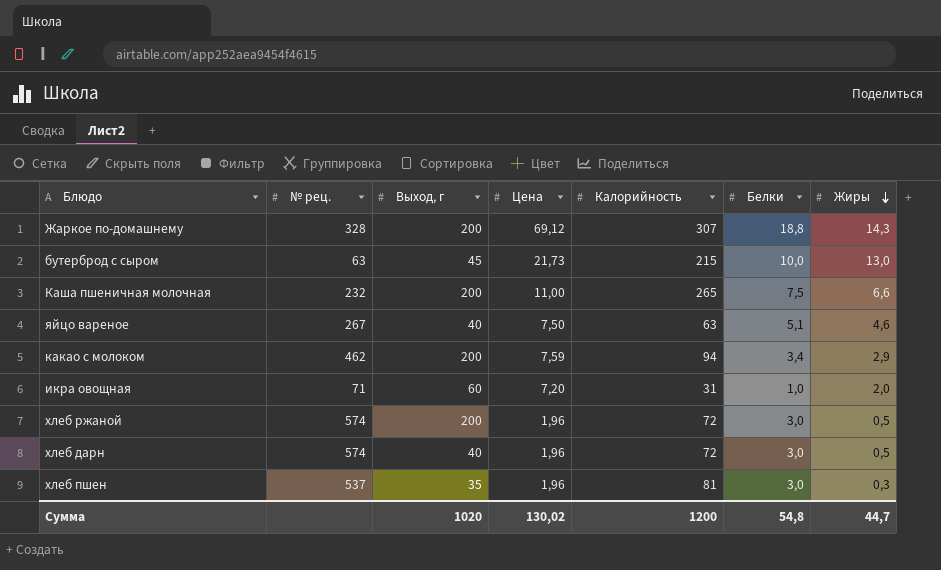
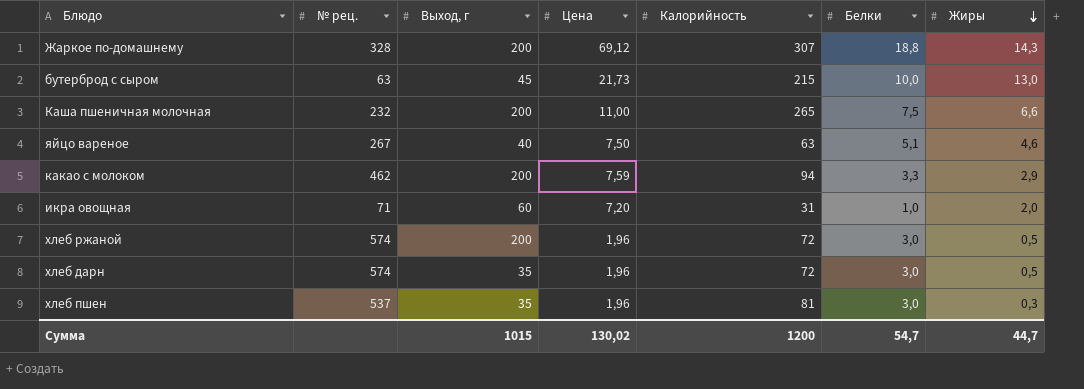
какао с молоком | Белки: 3,4 -> 3,3
хлеб дарн | Выход, г: 40 -> 35
Сумма | Выход, г: 1020 -> 1015
Сумма | Белки: 54,8 -> 54,7

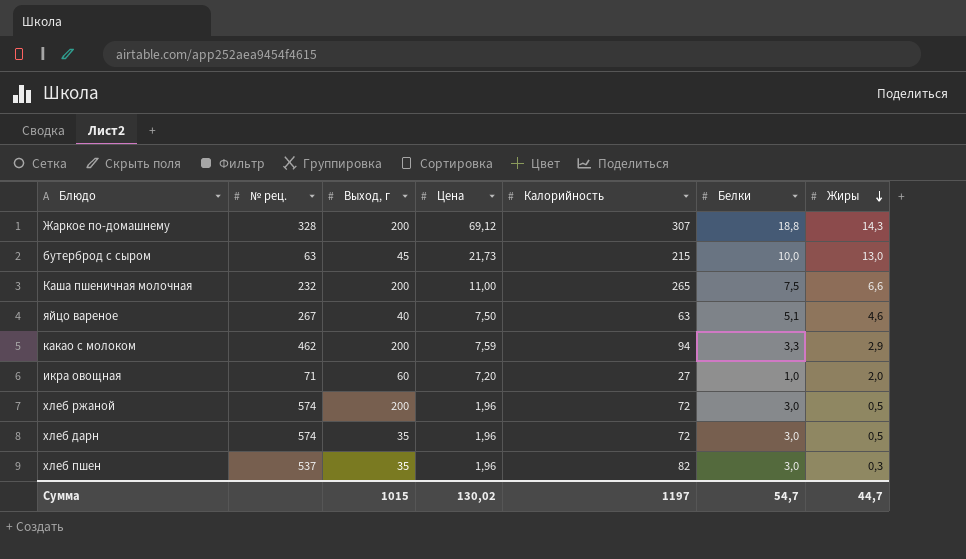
икра овощная | Калорийность: 31 -> 27
хлеб пшен | Калорийность: 81 -> 82
Сумма | Калорийность: 1200 -> 1197

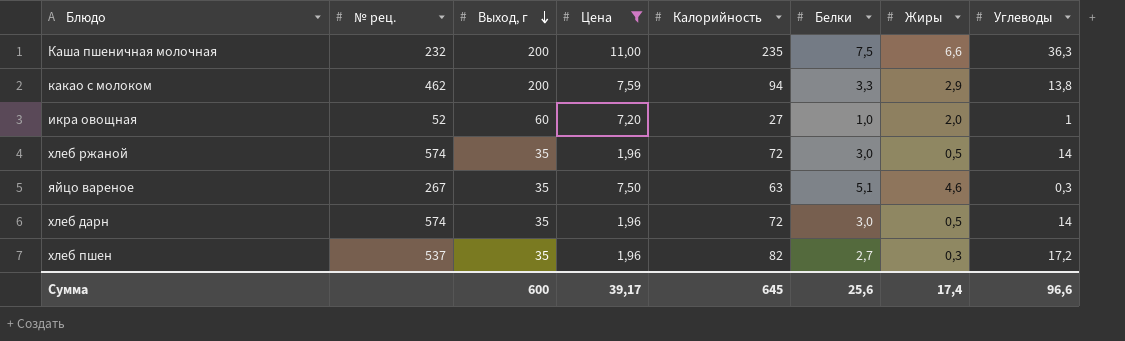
filter: none -> Цена <= 11,00
row order: Жиры descending -> Выход, г descending
column Углеводы | position: none -> 8
Каша пшеничная молочная | Калорийность: 265 -> 235
икра овощная | № рец.: 71 -> 52
хлеб ржаной | Выход, г: 200 -> 35
яйцо вареное | Выход, г: 40 -> 35
хлеб пшен | Белки: 3,0 -> 2,7
Сумма | Выход, г: 1015 -> 600
Сумма | Цена: 130,02 -> 39,17
Сумма | Калорийность: 1197 -> 645
Сумма | Белки: 54,7 -> 25,6
Сумма | Жиры: 44,7 -> 17,4

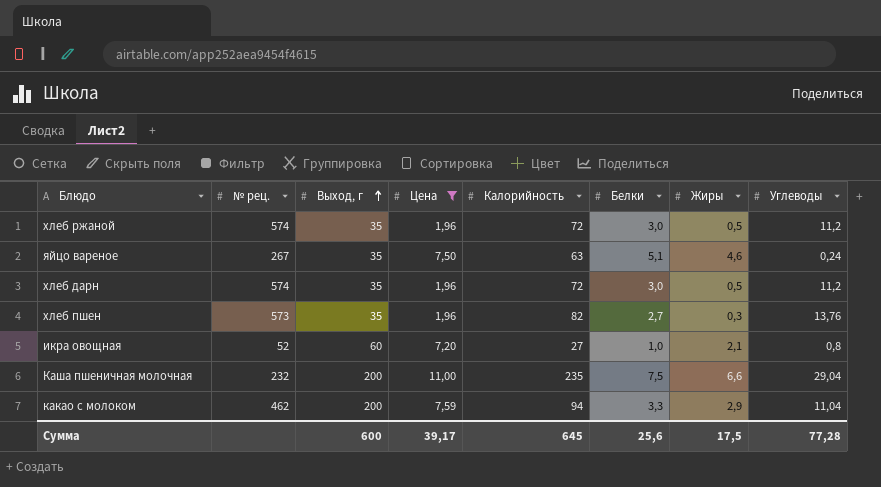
row order: Выход, г descending -> Выход, г ascending
хлеб ржаной | Углеводы: 14 -> 11,2
яйцо вареное | Углеводы: 0,3 -> 0,24
хлеб дарн | Углеводы: 14 -> 11,2
хлеб пшен | № рец.: 537 -> 573
хлеб пшен | Углеводы: 17,2 -> 13,76
икра овощная | Жиры: 2,0 -> 2,1
икра овощная | Углеводы: 1 -> 0,8
Каша пшеничная молочная | Углеводы: 36,3 -> 29,04
какао с молоком | Углеводы: 13,8 -> 11,04
Сумма | Жиры: 17,4 -> 17,5
Сумма | Углеводы: 96,6 -> 77,28

